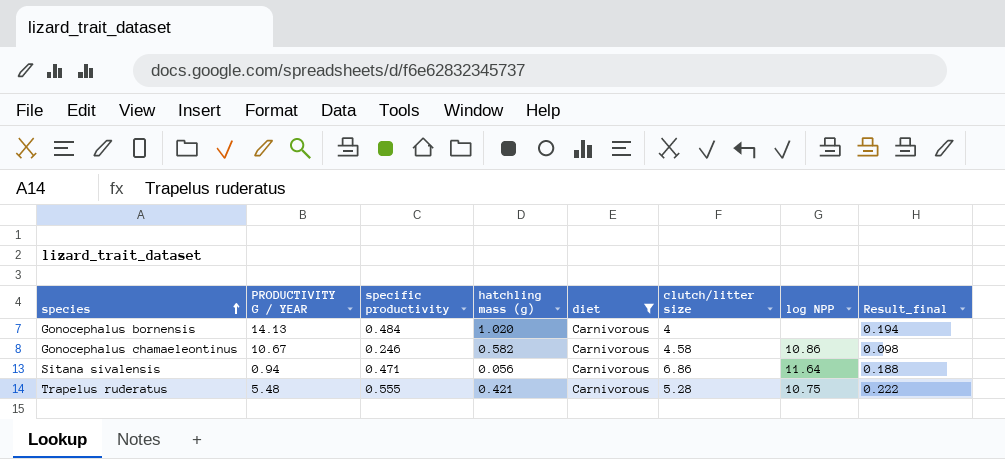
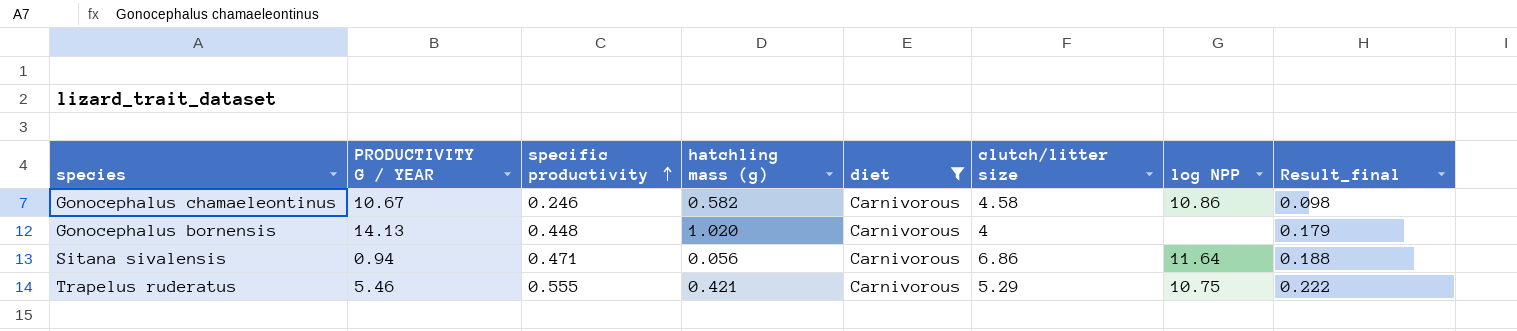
row order: species ascending -> specific productivity ascending
Gonocephalus bornensis | specific productivity: 0.484 -> 0.448
Gonocephalus bornensis | Result_final: 0.194 -> 0.179
Trapelus ruderatus | PRODUCTIVITY G / YEAR: 5.48 -> 5.46
Trapelus ruderatus | clutch/litter size: 5.28 -> 5.29

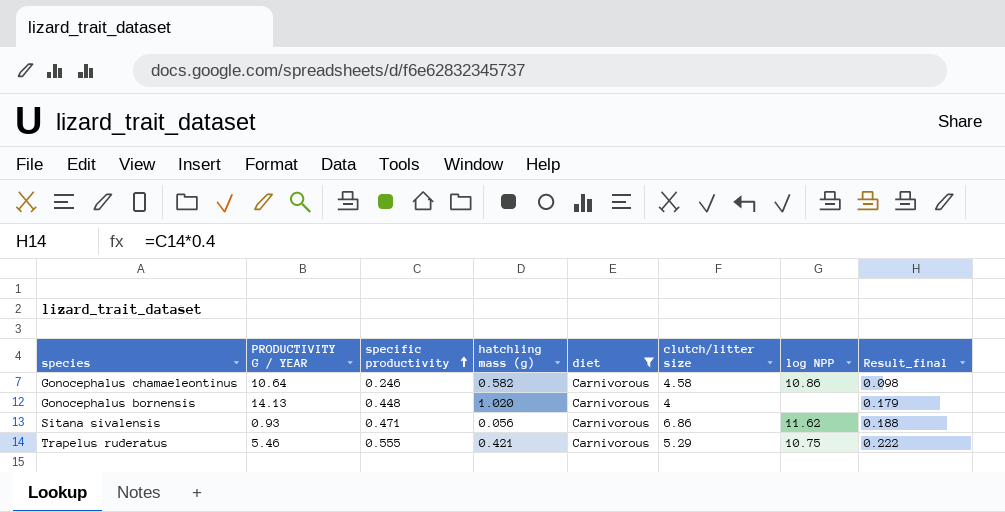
Gonocephalus chamaeleontinus | PRODUCTIVITY G / YEAR: 10.67 -> 10.64
Sitana sivalensis | PRODUCTIVITY G / YEAR: 0.94 -> 0.93
Sitana sivalensis | log NPP: 11.64 -> 11.62

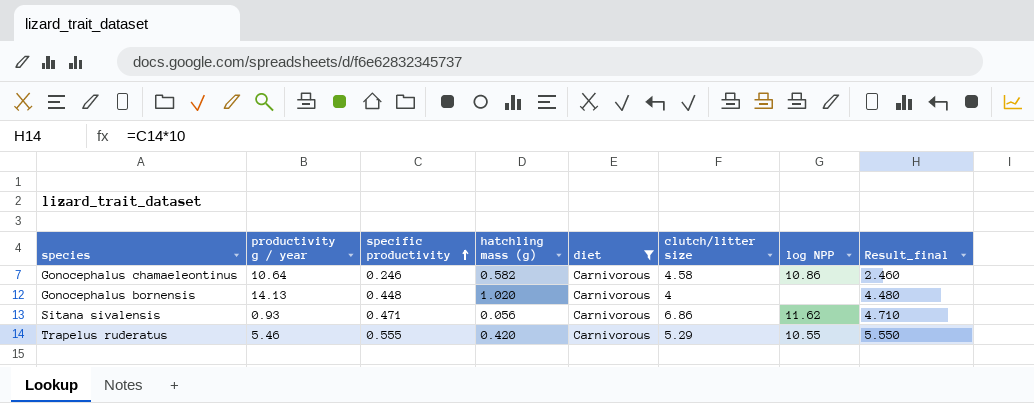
column name: PRODUCTIVITY G / YEAR -> productivity g / year
column Result_final | formula: [specific productivity] * 0.4 -> [specific productivity] * 10
Trapelus ruderatus | hatchling mass (g): 0.421 -> 0.420
Trapelus ruderatus | log NPP: 10.75 -> 10.55

